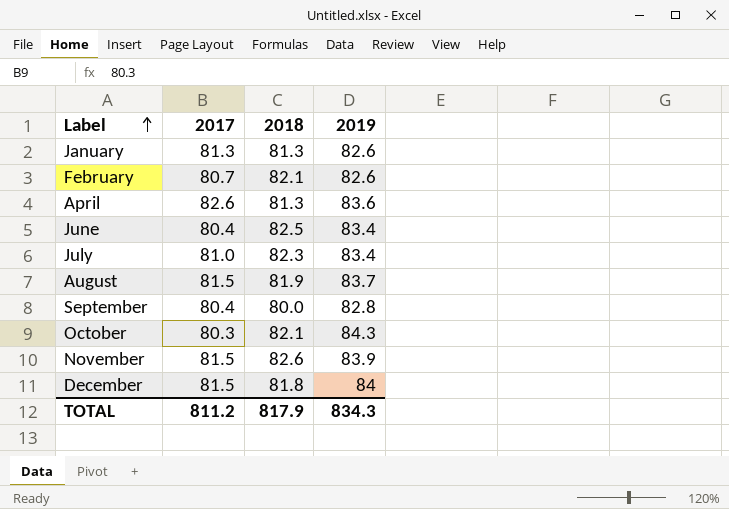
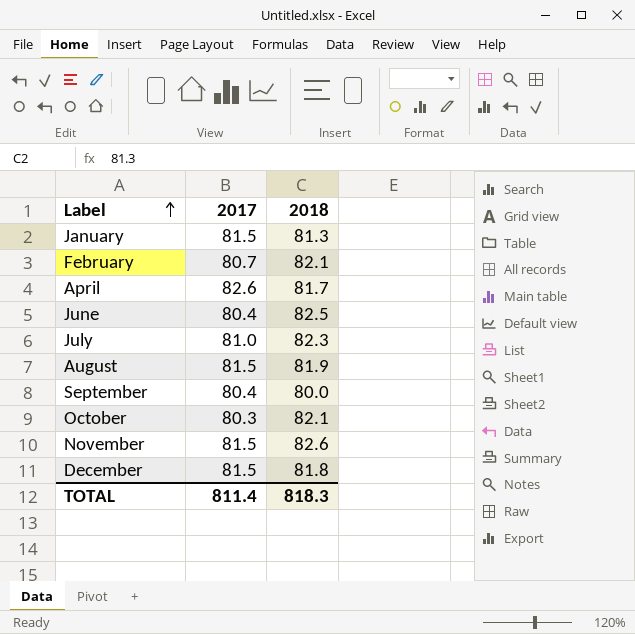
column 2019 | position: 4 -> none
January | 2017: 81.3 -> 81.5
April | 2018: 81.3 -> 81.7
TOTAL | 2017: 811.2 -> 811.4
TOTAL | 2018: 817.9 -> 818.3

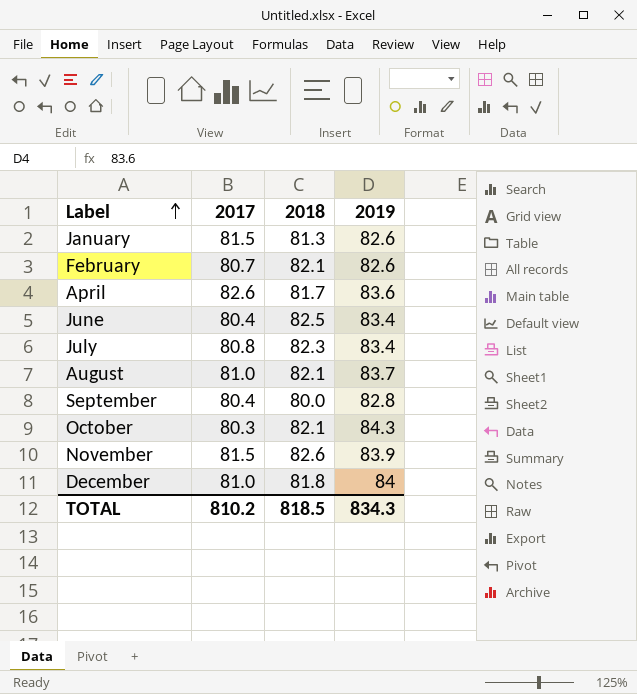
column 2019 | position: none -> 4
July | 2017: 81.0 -> 80.8
August | 2017: 81.5 -> 81.0
August | 2018: 81.9 -> 82.1
December | 2017: 81.5 -> 81.0
TOTAL | 2017: 811.4 -> 810.2
TOTAL | 2018: 818.3 -> 818.5

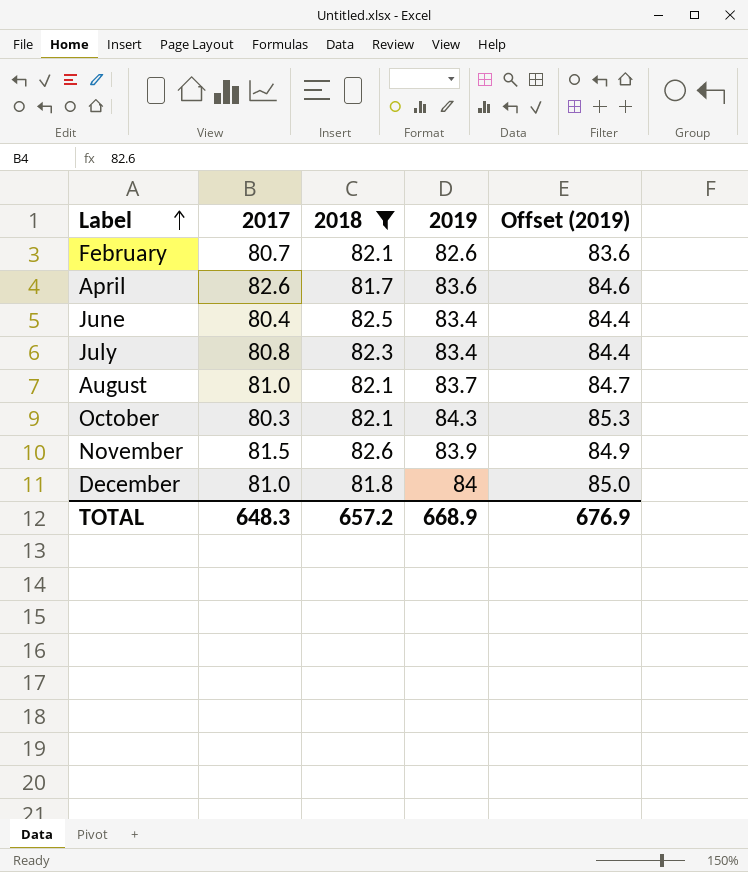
filter: none -> 2018 >= 81.7
column Offset (2019) | formula: none -> [2019] + 1
TOTAL | 2017: 810.2 -> 648.3
TOTAL | 2018: 818.5 -> 657.2
TOTAL | 2019: 834.3 -> 668.9

